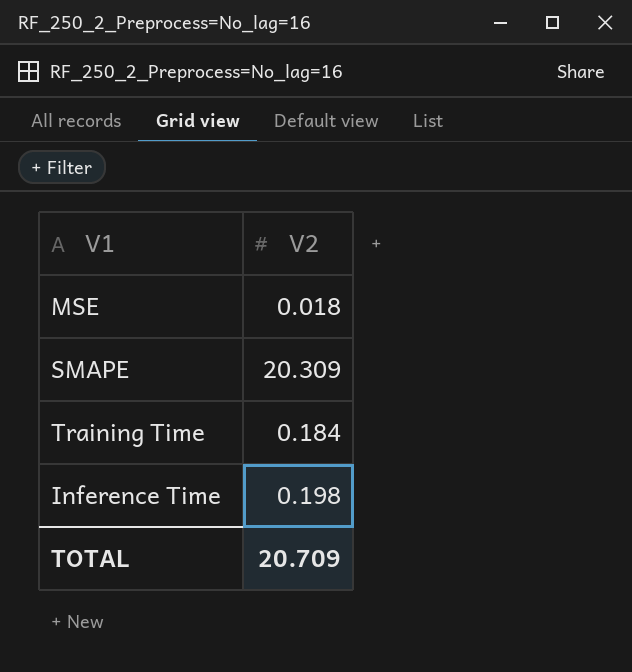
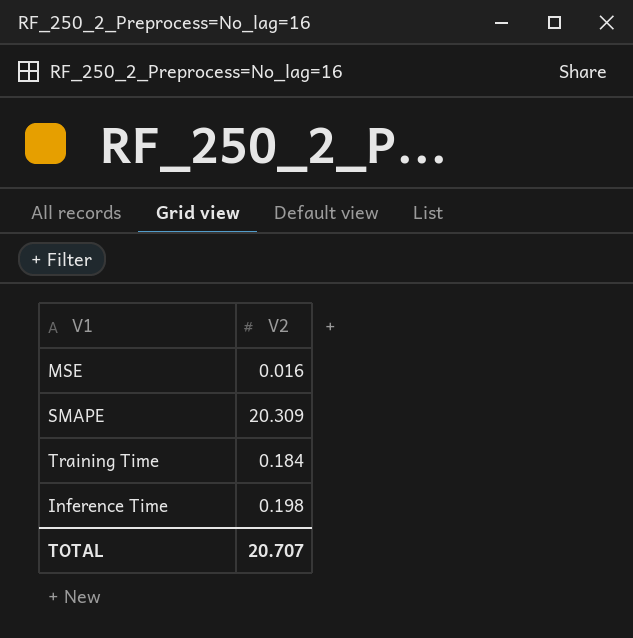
MSE | V2: 0.018 -> 0.016
TOTAL | V2: 20.709 -> 20.707

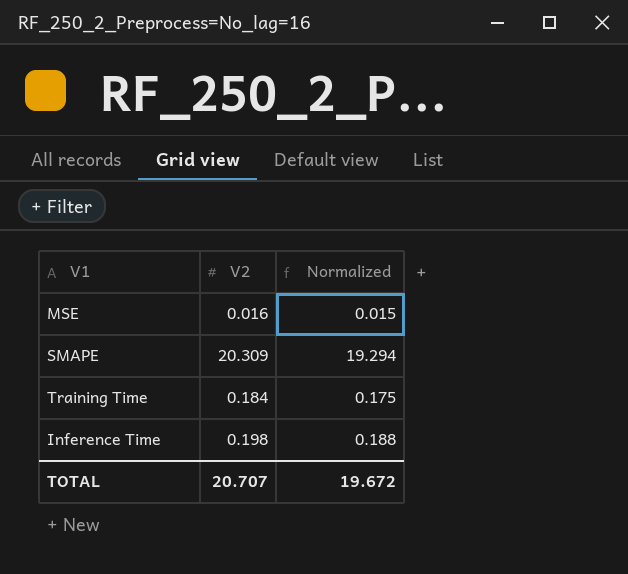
column Normalized | formula: none -> [V2] * 0.95

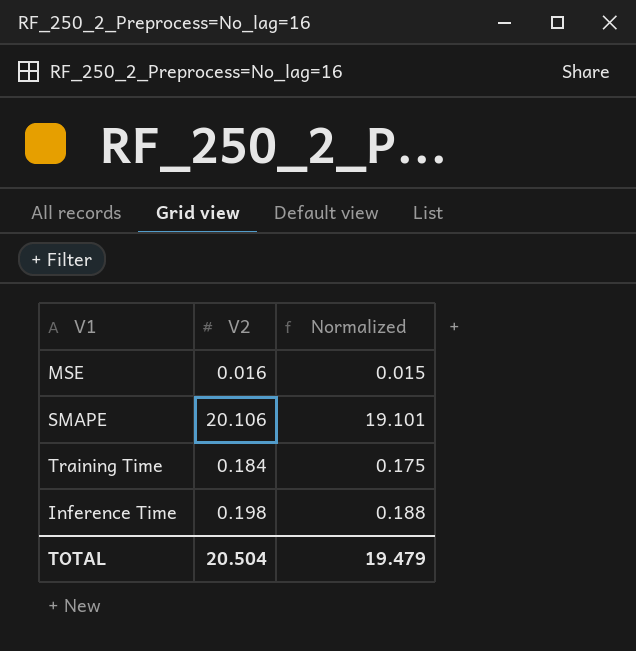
SMAPE | V2: 20.309 -> 20.106
SMAPE | Normalized: 19.294 -> 19.101
TOTAL | V2: 20.707 -> 20.504
TOTAL | Normalized: 19.672 -> 19.479

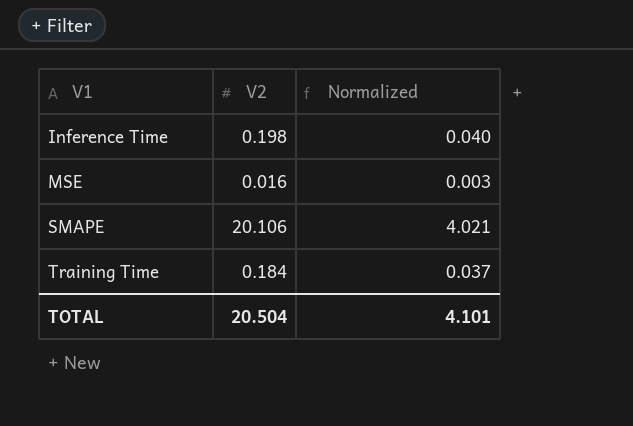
row order: none -> V1 ascending
column Normalized | formula: [V2] * 0.95 -> [V2] * 0.2
TOTAL | Normalized: 19.479 -> 4.101

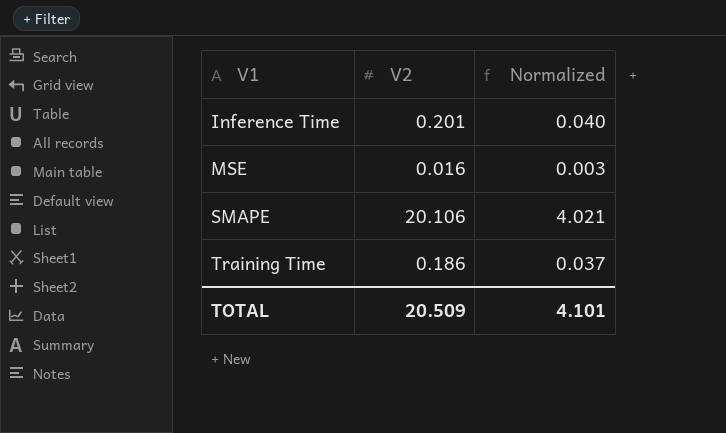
Inference Time | V2: 0.198 -> 0.201
Training Time | V2: 0.184 -> 0.186
TOTAL | V2: 20.504 -> 20.509

